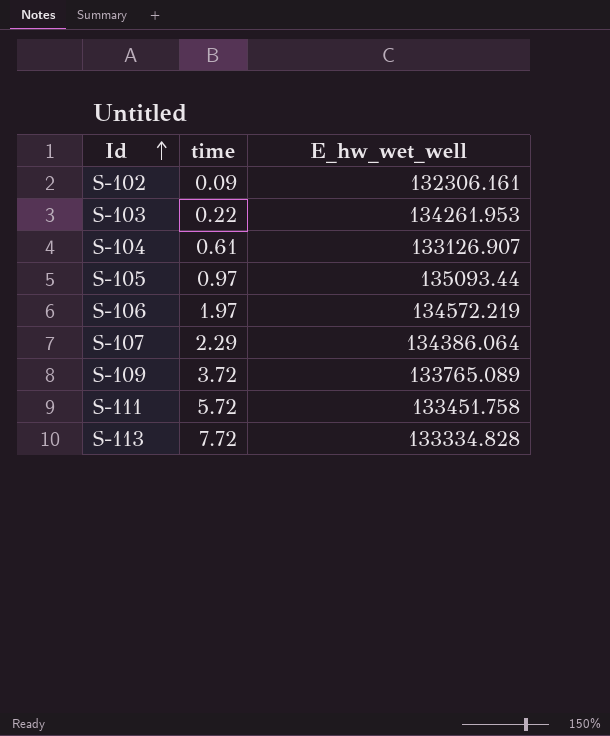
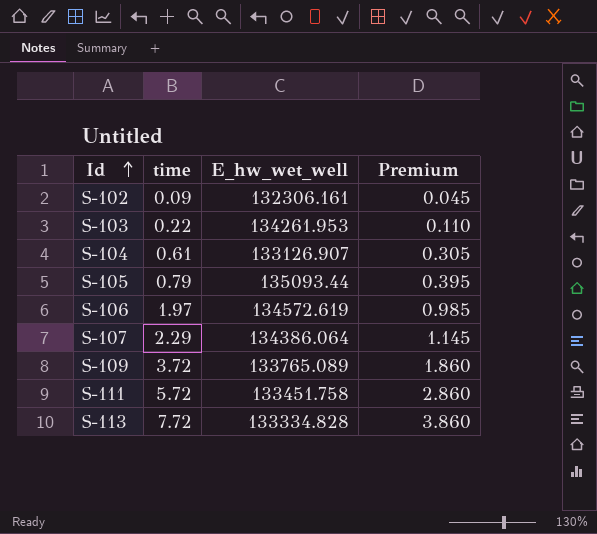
column Premium | formula: none -> [time] * 0.5
S-105 | time: 0.97 -> 0.79
S-106 | E_hw_wet_well: 134572.219 -> 134572.619

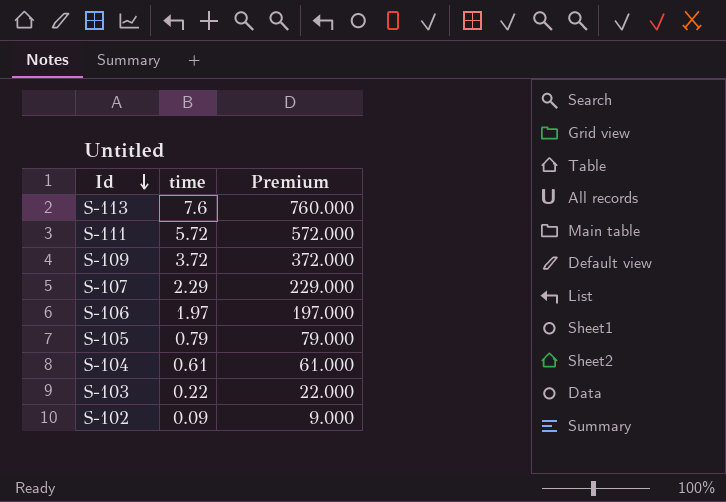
row order: Id ascending -> Id descending
column E_hw_wet_well | position: 3 -> none
column Premium | formula: [time] * 0.5 -> [time] * 100
S-113 | time: 7.72 -> 7.6

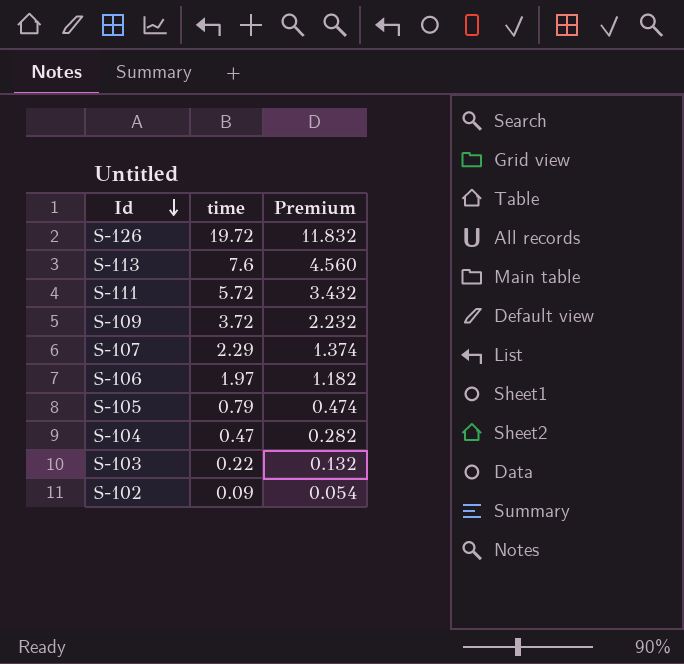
column Premium | formula: [time] * 100 -> [time] * 0.6
row S-126: none -> 19.72 | 11.832
S-104 | time: 0.61 -> 0.47

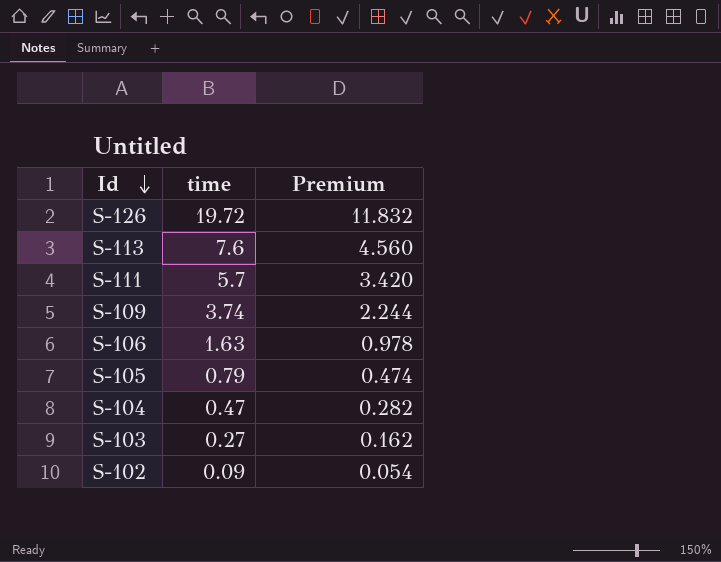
row S-107: 2.29 | 1.374 -> none
S-111 | time: 5.72 -> 5.7
S-111 | Premium: 3.432 -> 3.420
S-109 | time: 3.72 -> 3.74
S-109 | Premium: 2.232 -> 2.244
S-106 | time: 1.97 -> 1.63
S-106 | Premium: 1.182 -> 0.978
S-103 | time: 0.22 -> 0.27
S-103 | Premium: 0.132 -> 0.162

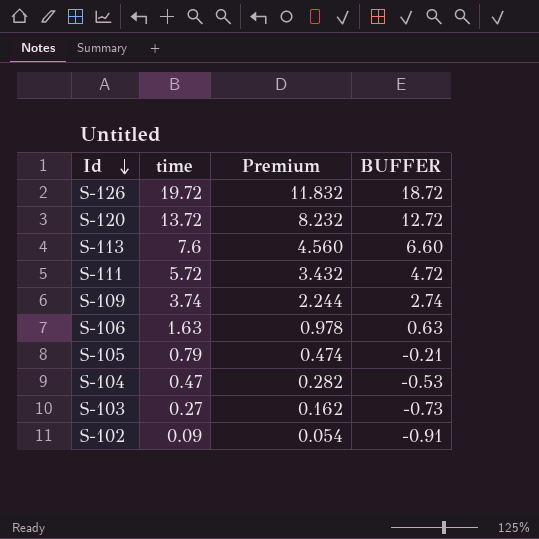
column BUFFER | formula: none -> [time] - 1
row S-120: none -> 13.72 | 8.232 | 12.72
S-111 | time: 5.7 -> 5.72
S-111 | Premium: 3.420 -> 3.432

